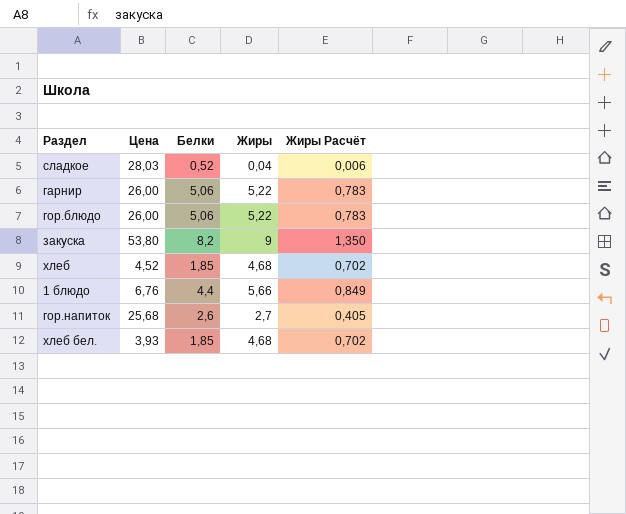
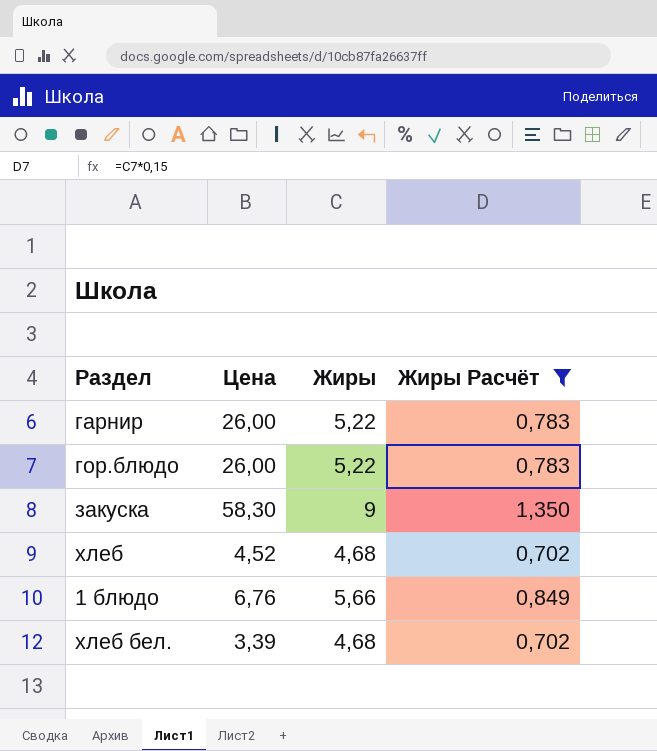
filter: none -> Жиры Расчёт >= 0,702
column Белки | position: 3 -> none
закуска | Цена: 53,80 -> 58,30
хлеб бел. | Цена: 3,93 -> 3,39

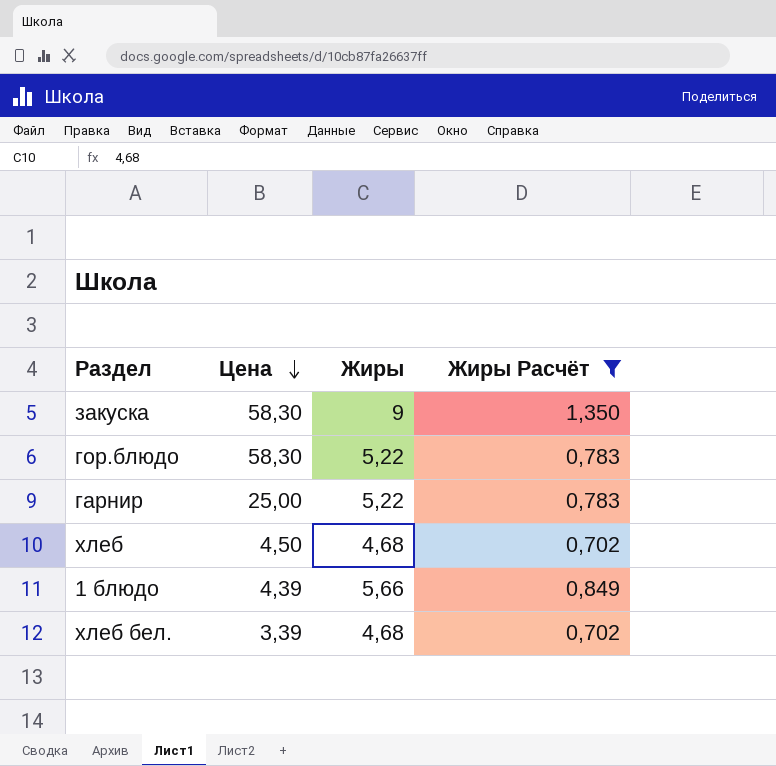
row order: none -> Цена descending
гор.блюдо | Цена: 26,00 -> 58,30
гарнир | Цена: 26,00 -> 25,00
хлеб | Цена: 4,52 -> 4,50
1 блюдо | Цена: 6,76 -> 4,39

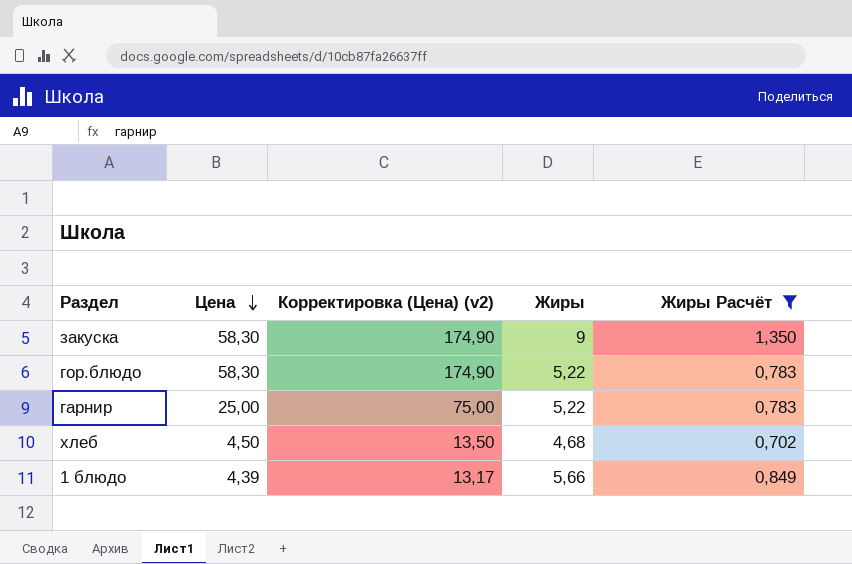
column Корректировка (Цена) (v2) | formula: none -> [Цена] * 3
row хлеб бел.: 3,39 | 4,68 | 0,702 -> none

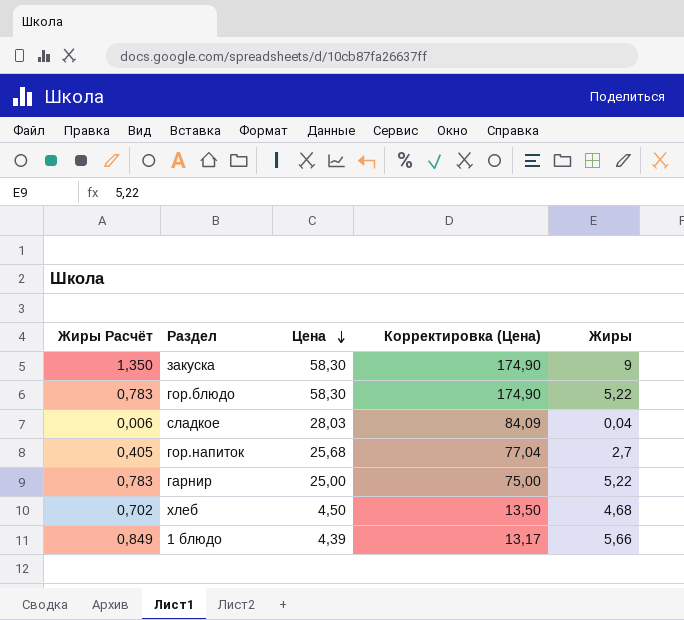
filter: Жиры Расчёт >= 0,702 -> none
column Жиры Расчёт | position: 5 -> 1
column name: Корректировка (Цена) (v2) -> Корректировка (Цена)

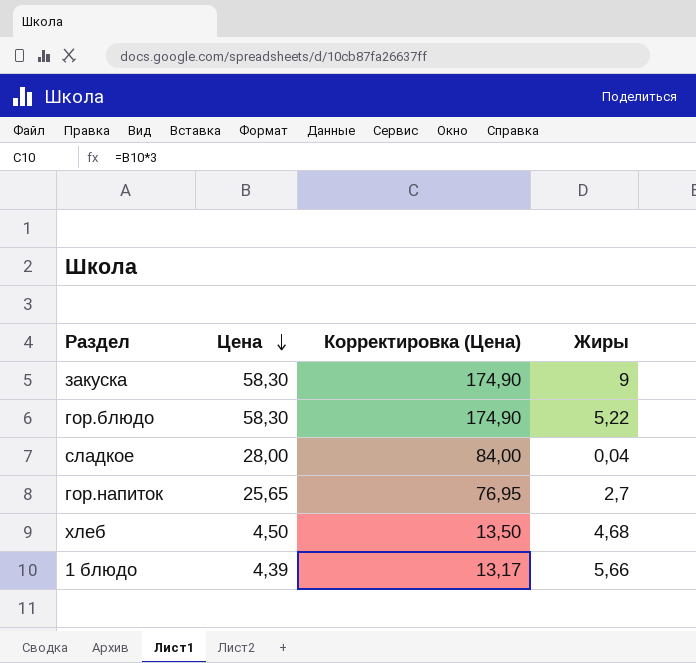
column Жиры Расчёт | formula: [Жиры] * 0,15 -> none
row гарнир: 0,783 | 25,00 | 75,00 | 5,22 -> none
сладкое | Цена: 28,03 -> 28,00
сладкое | Корректировка (Цена): 84,09 -> 84,00
гор.напиток | Цена: 25,68 -> 25,65
гор.напиток | Корректировка (Цена): 77,04 -> 76,95

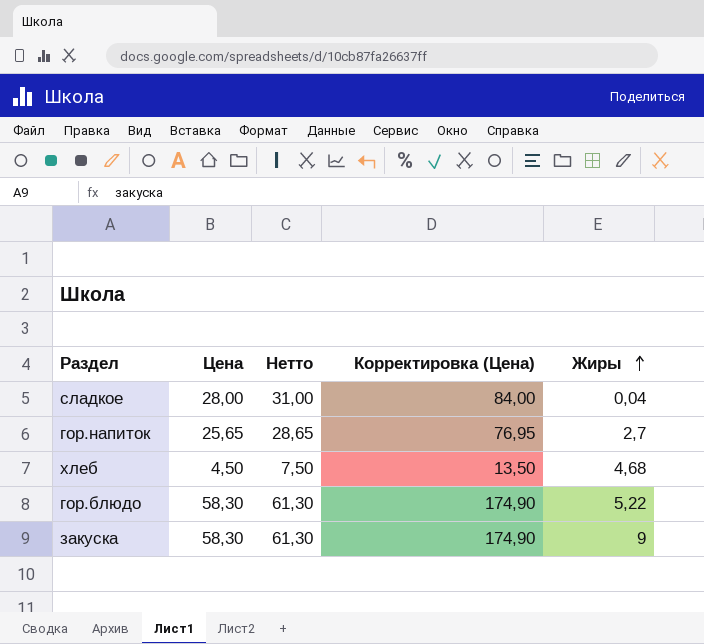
row order: Цена descending -> Жиры ascending
column Нетто | formula: none -> [Цена] + 3
row 1 блюдо: 4,39 | 13,17 | 5,66 -> none

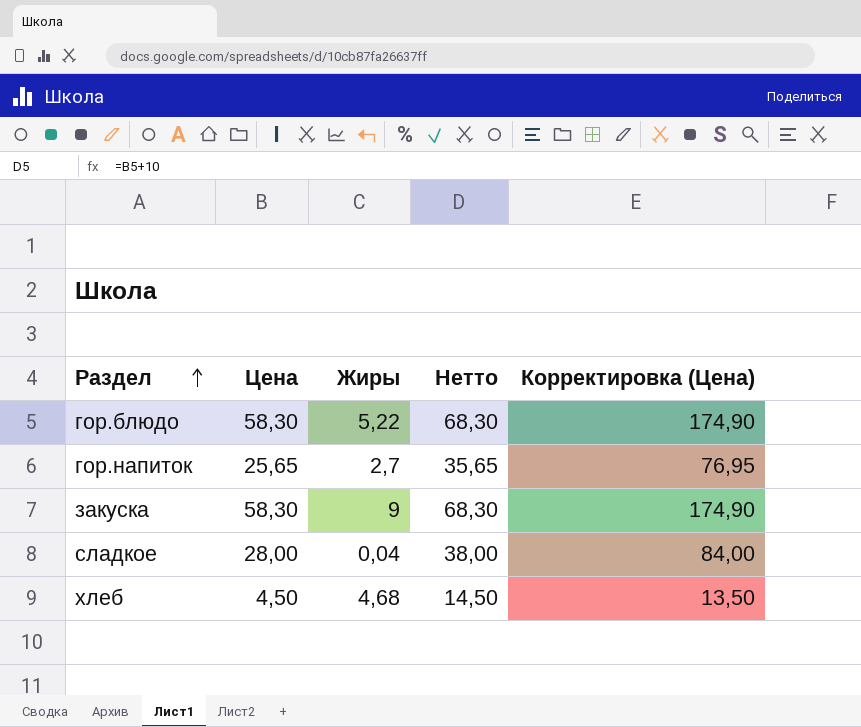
row order: Жиры ascending -> Раздел ascending
column Жиры | position: 5 -> 3
column Нетто | formula: [Цена] + 3 -> [Цена] + 10

